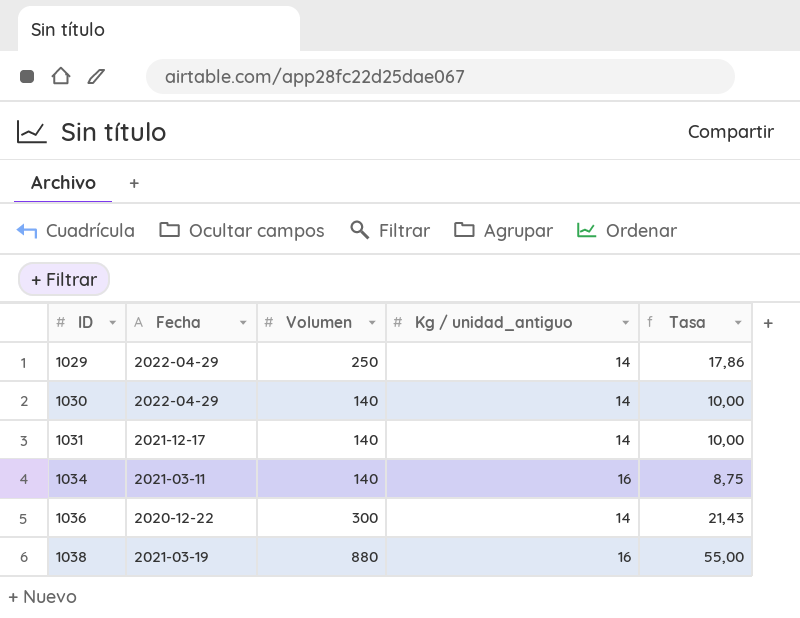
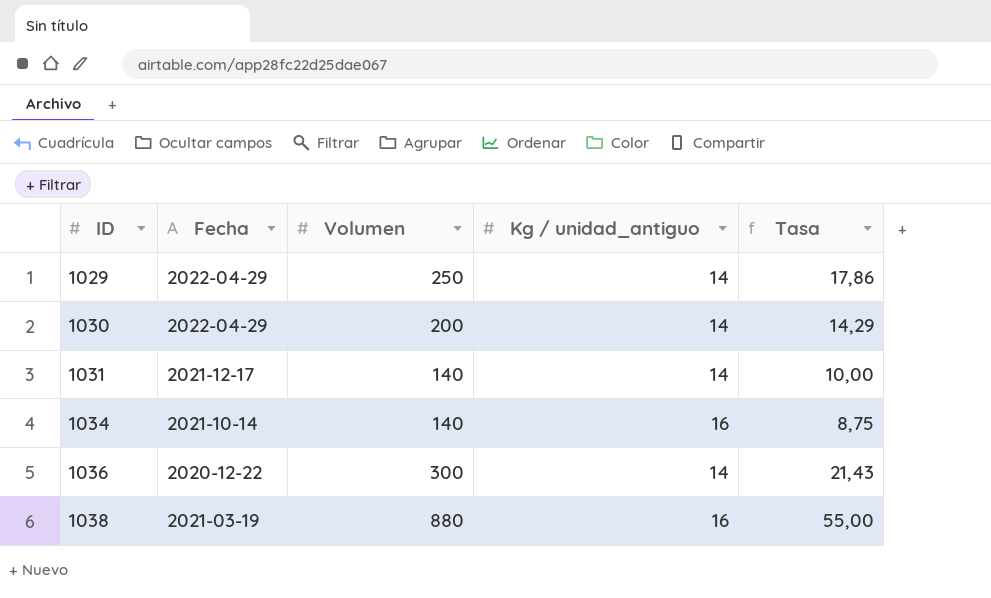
1030 | Volumen: 140 -> 200
1030 | Tasa: 10,00 -> 14,29
1034 | Fecha: 2021-03-11 -> 2021-10-14

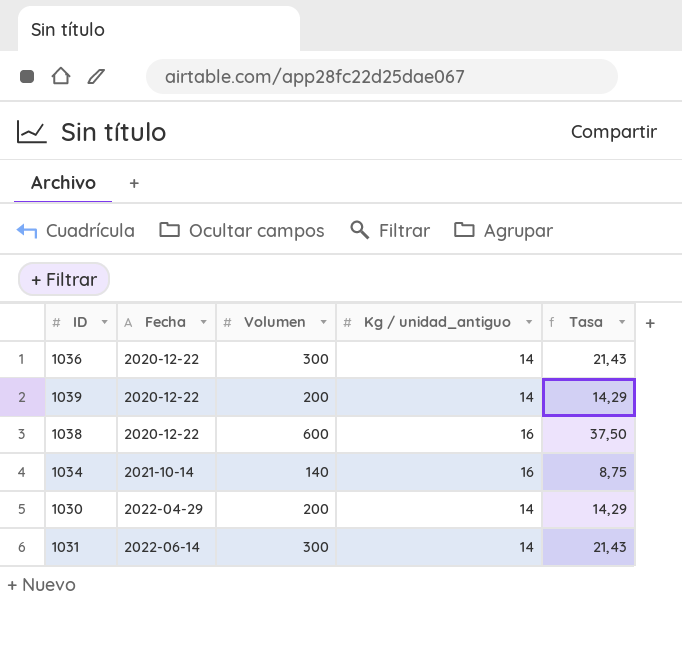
row order: ID ascending -> Fecha ascending
row 1029: 2022-04-29 | 250 | 14 | 17,86 -> none
row 1039: none -> 2020-12-22 | 200 | 14 | 14,29
1038 | Fecha: 2021-03-19 -> 2020-12-22
1038 | Volumen: 880 -> 600
1038 | Tasa: 55,00 -> 37,50
1031 | Fecha: 2021-12-17 -> 2022-06-14
1031 | Volumen: 140 -> 300
1031 | Tasa: 10,00 -> 21,43

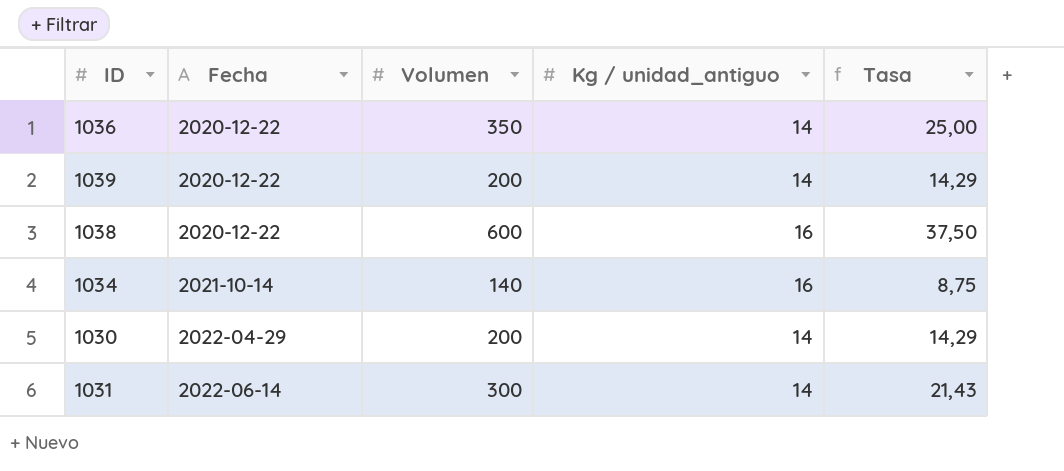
1036 | Volumen: 300 -> 350
1036 | Tasa: 21,43 -> 25,00

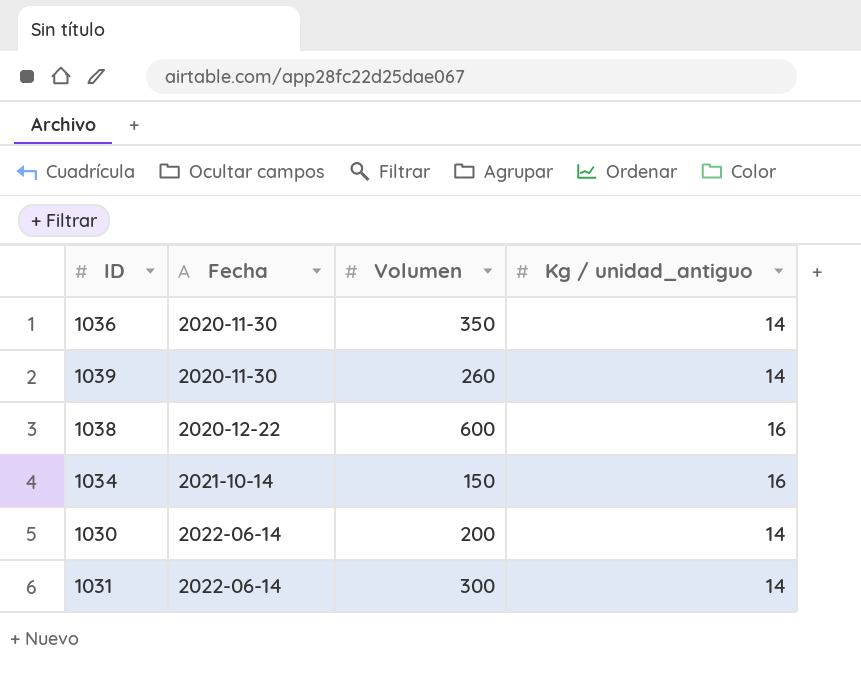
column Tasa | formula: [Volumen] / [Kg / unidad_antiguo] -> none
1036 | Fecha: 2020-12-22 -> 2020-11-30
1039 | Fecha: 2020-12-22 -> 2020-11-30
1039 | Volumen: 200 -> 260
1034 | Volumen: 140 -> 150
1030 | Fecha: 2022-04-29 -> 2022-06-14

